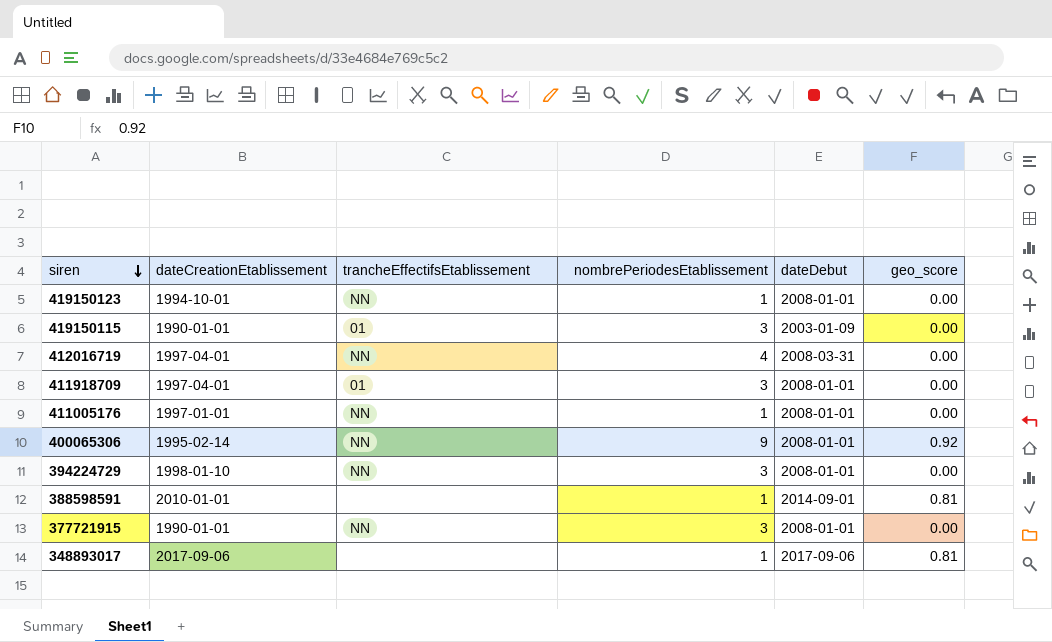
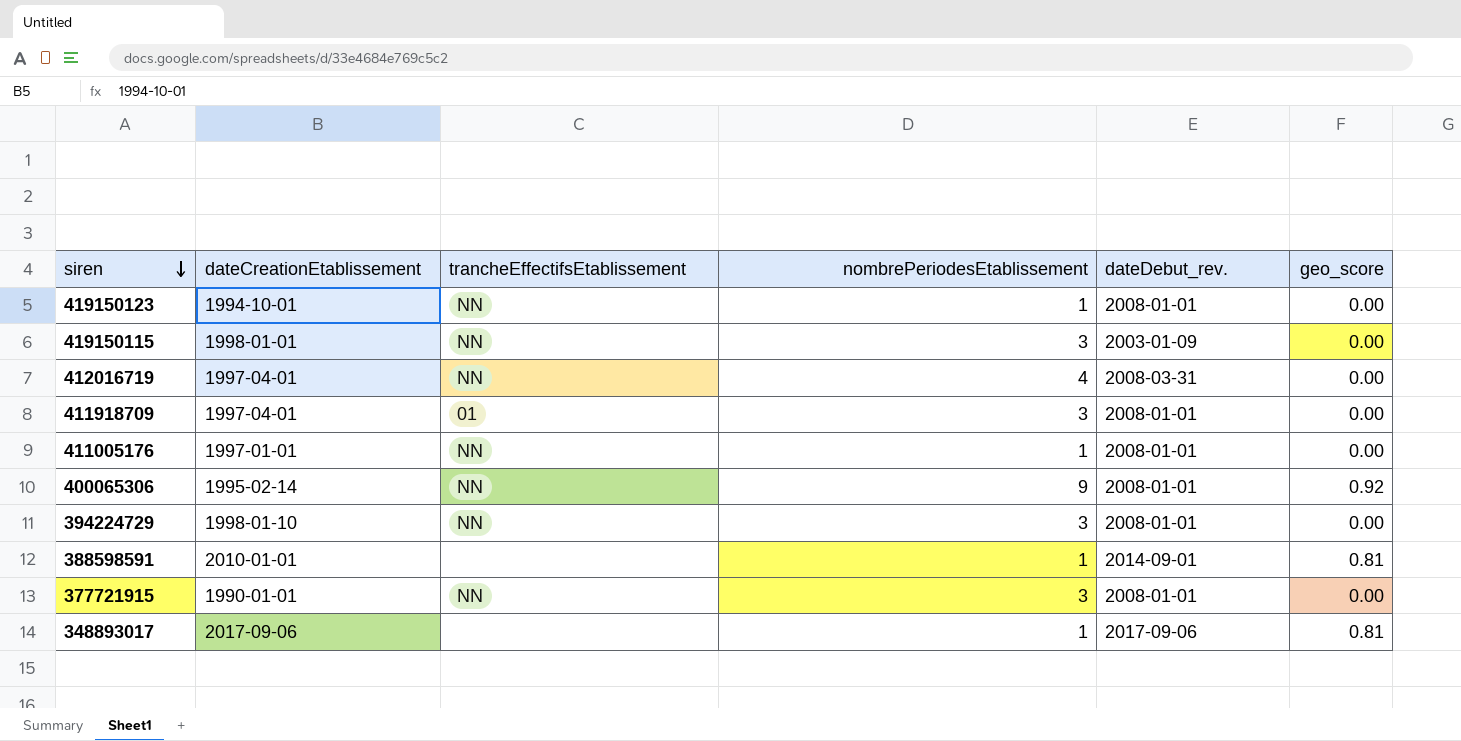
column name: dateDebut -> dateDebut_rev.
419150115 | dateCreationEtablissement: 1990-01-01 -> 1998-01-01
419150115 | trancheEffectifsEtablissement: 01 -> NN

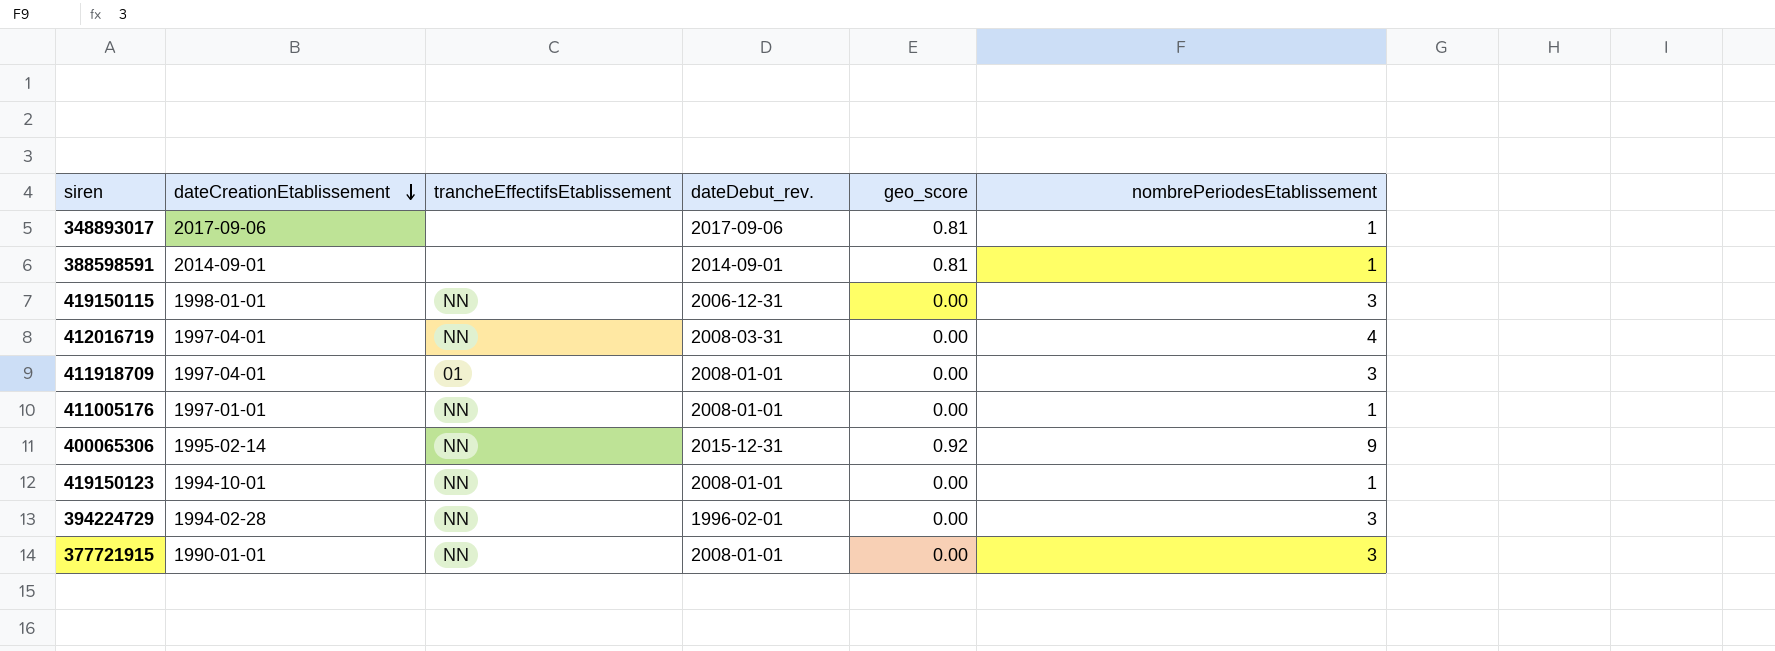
row order: siren descending -> dateCreationEtablissement descending
column nombrePeriodesEtablissement | position: 4 -> 6
388598591 | dateCreationEtablissement: 2010-01-01 -> 2014-09-01
419150115 | dateDebut_rev.: 2003-01-09 -> 2006-12-31
400065306 | dateDebut_rev.: 2008-01-01 -> 2015-12-31
394224729 | dateCreationEtablissement: 1998-01-10 -> 1994-02-28
394224729 | dateDebut_rev.: 2008-01-01 -> 1996-02-01

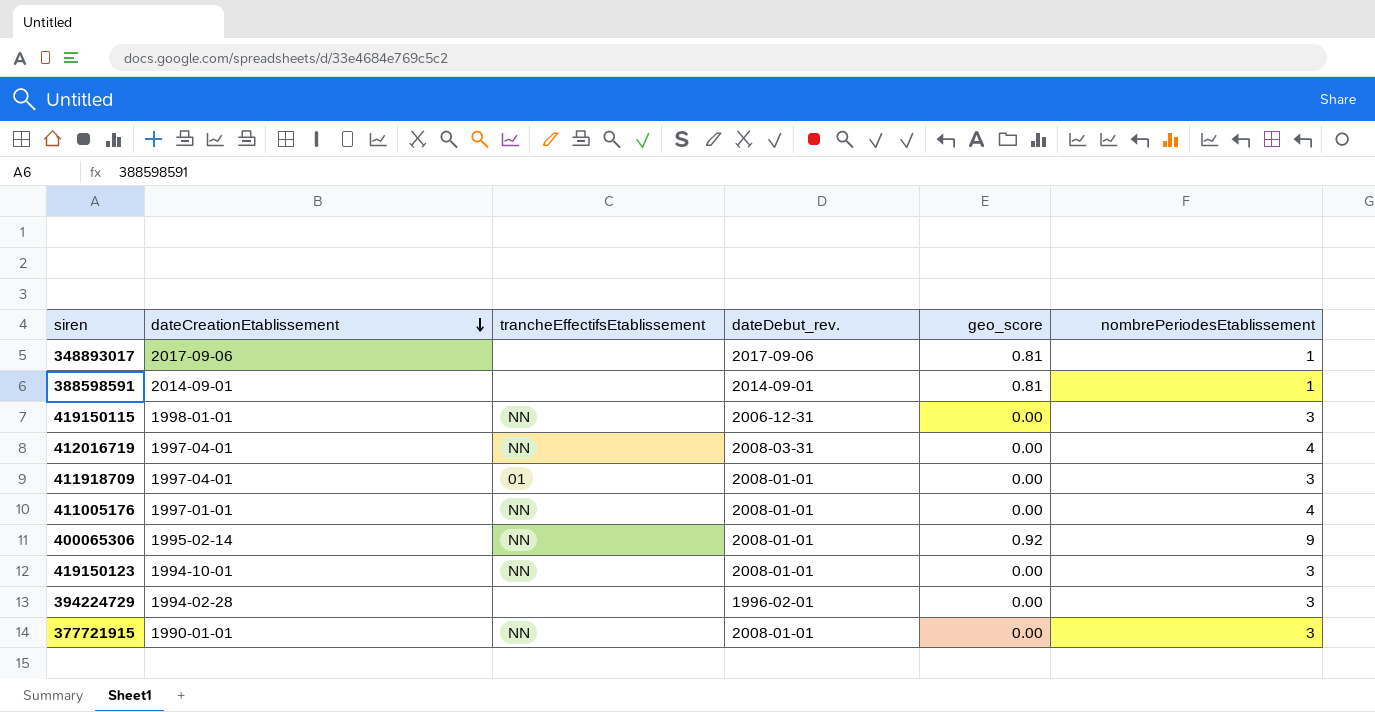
411005176 | nombrePeriodesEtablissement: 1 -> 4
400065306 | dateDebut_rev.: 2015-12-31 -> 2008-01-01
419150123 | nombrePeriodesEtablissement: 1 -> 3
394224729 | trancheEffectifsEtablissement: NN -> none

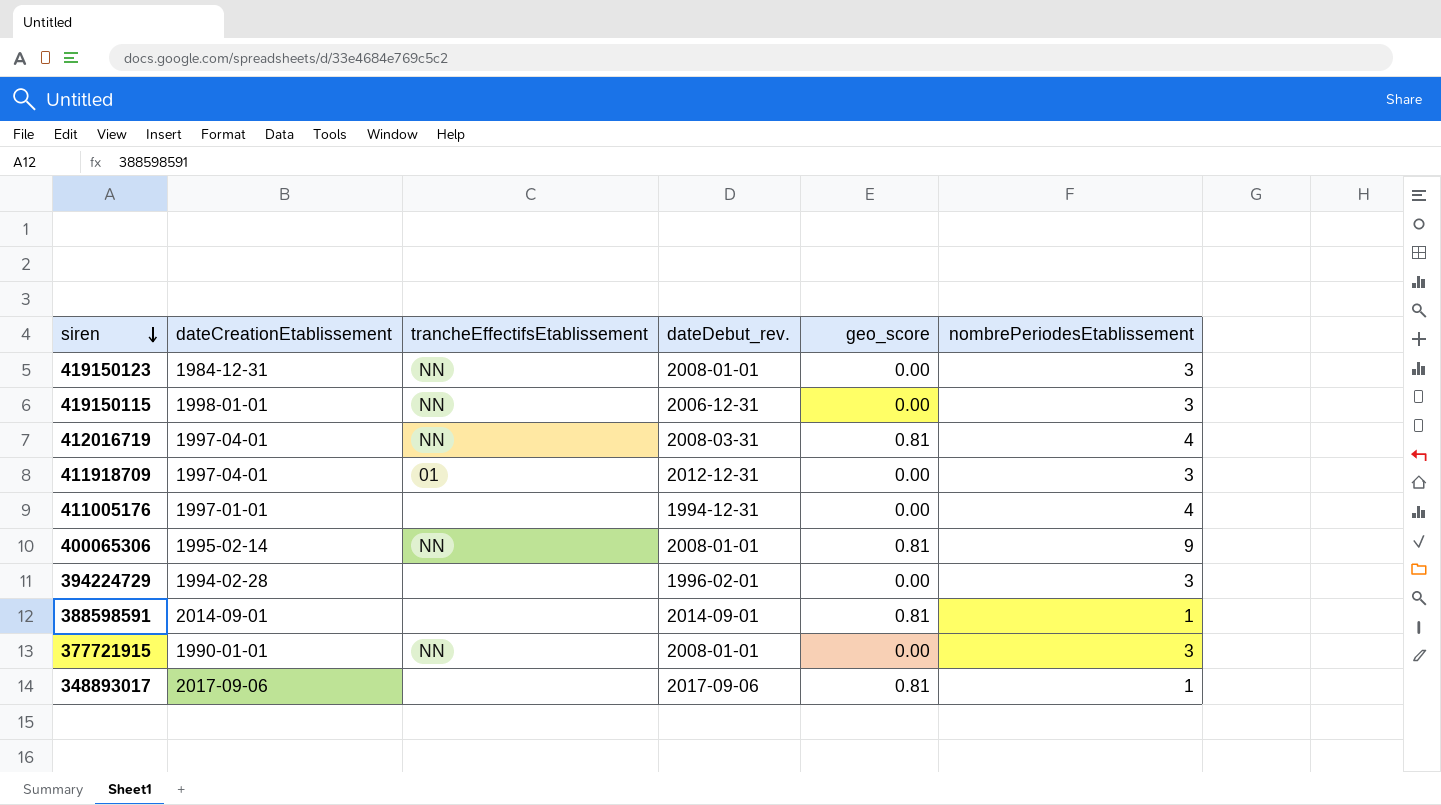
row order: dateCreationEtablissement descending -> siren descending
419150123 | dateCreationEtablissement: 1994-10-01 -> 1984-12-31
412016719 | geo_score: 0.00 -> 0.81
411918709 | dateDebut_rev.: 2008-01-01 -> 2012-12-31
411005176 | trancheEffectifsEtablissement: NN -> none
411005176 | dateDebut_rev.: 2008-01-01 -> 1994-12-31
400065306 | geo_score: 0.92 -> 0.81

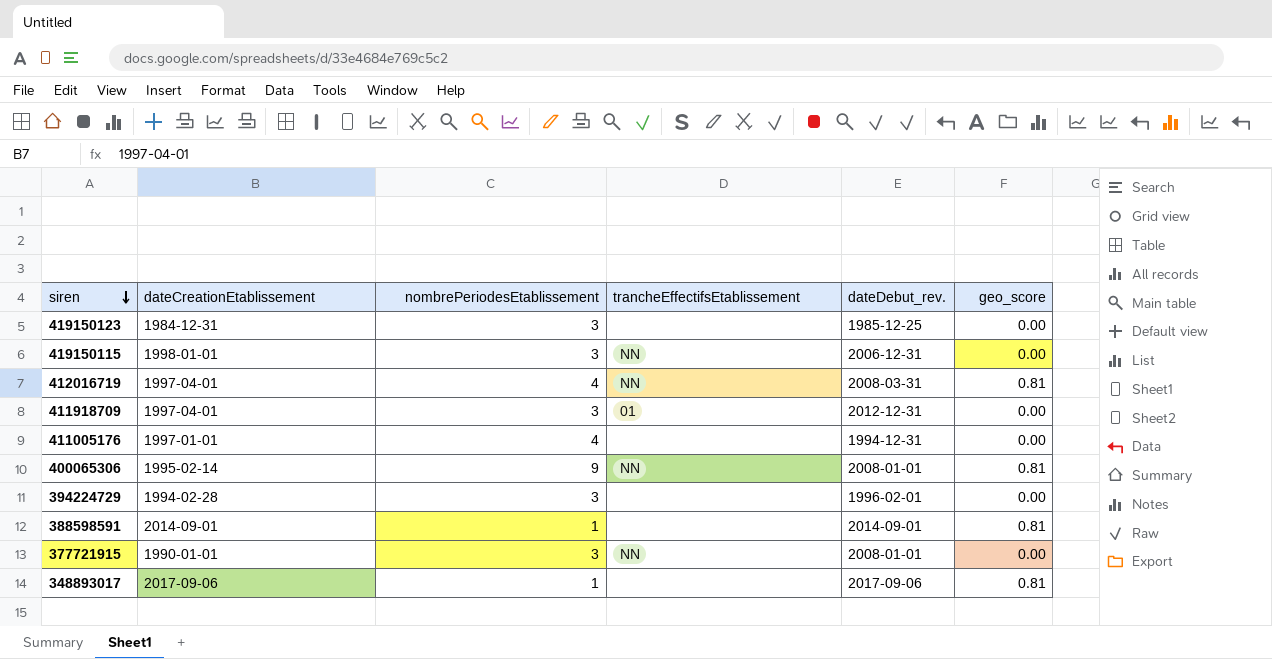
column nombrePeriodesEtablissement | position: 6 -> 3
419150123 | trancheEffectifsEtablissement: NN -> none
419150123 | dateDebut_rev.: 2008-01-01 -> 1985-12-25

